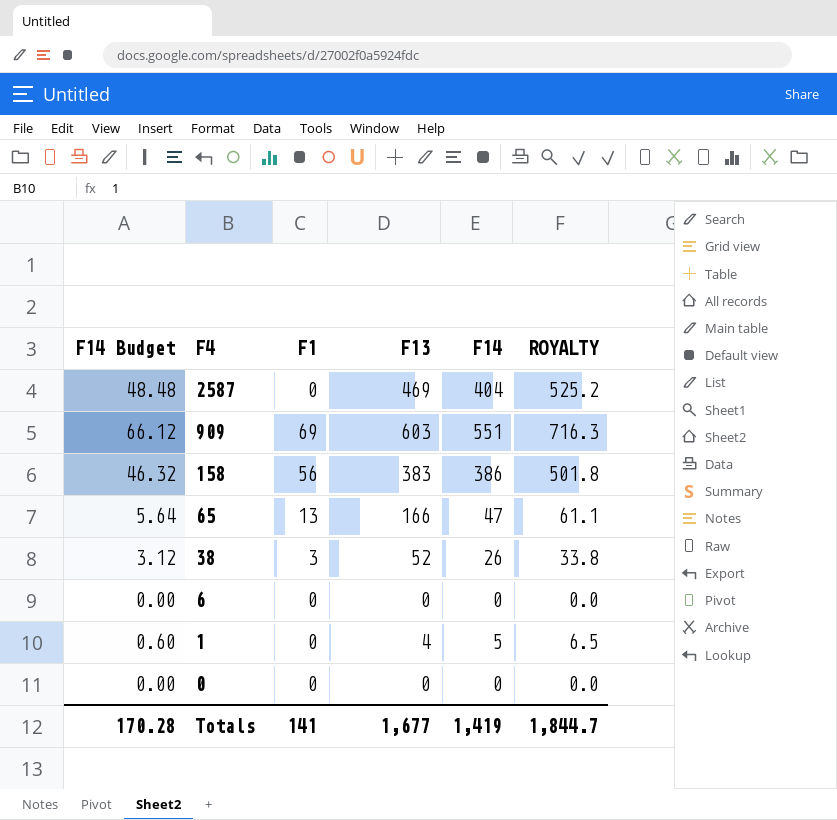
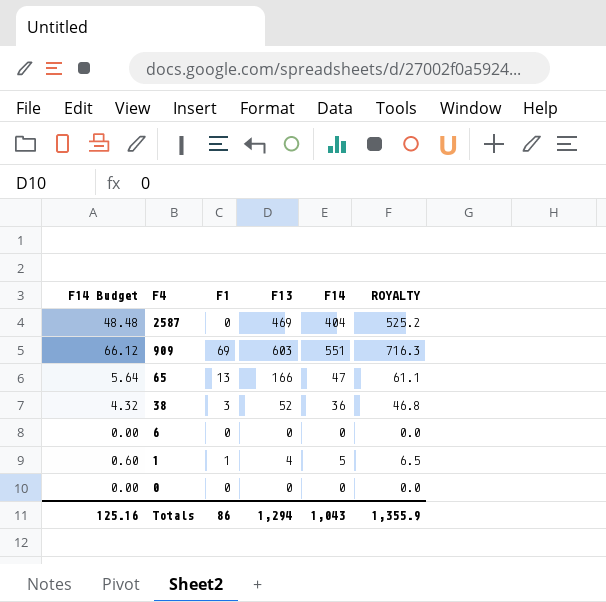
row 158: 46.32 | 56 | 383 | 386 | 501.8 -> none
38 | F14 Budget: 3.12 -> 4.32
38 | F14: 26 -> 36
38 | ROYALTY: 33.8 -> 46.8
1 | F1: 0 -> 1
Totals | F14 Budget: 170.28 -> 125.16
Totals | F1: 141 -> 86
Totals | F13: 1,677 -> 1,294
Totals | F14: 1,419 -> 1,043
Totals | ROYALTY: 1,844.7 -> 1,355.9

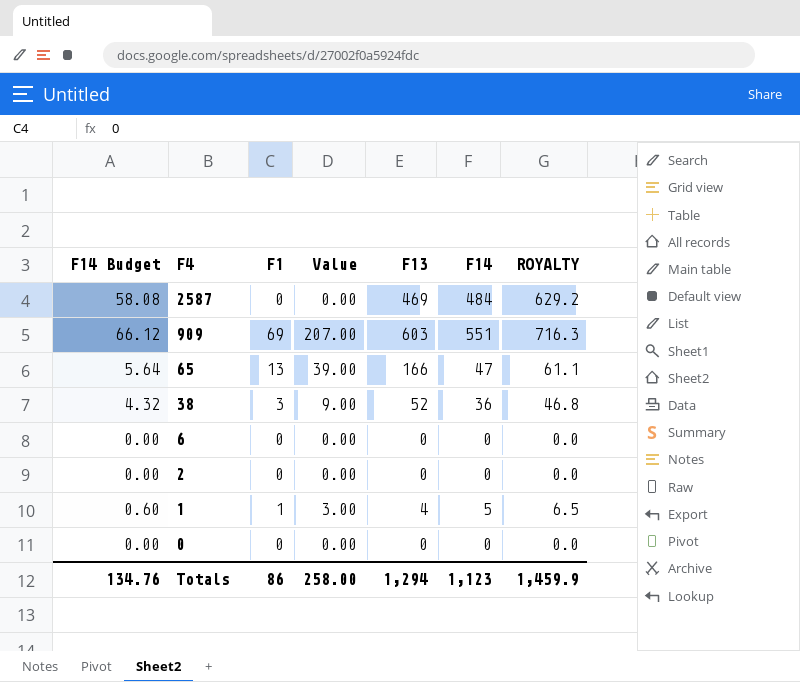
column Value | formula: none -> [F1] * 3
2587 | F14 Budget: 48.48 -> 58.08
2587 | F14: 404 -> 484
2587 | ROYALTY: 525.2 -> 629.2
row 2: none -> 0.00 | 0 | 0.00 | 0 | 0 | 0.0
Totals | F14 Budget: 125.16 -> 134.76
Totals | F14: 1,043 -> 1,123
Totals | ROYALTY: 1,355.9 -> 1,459.9

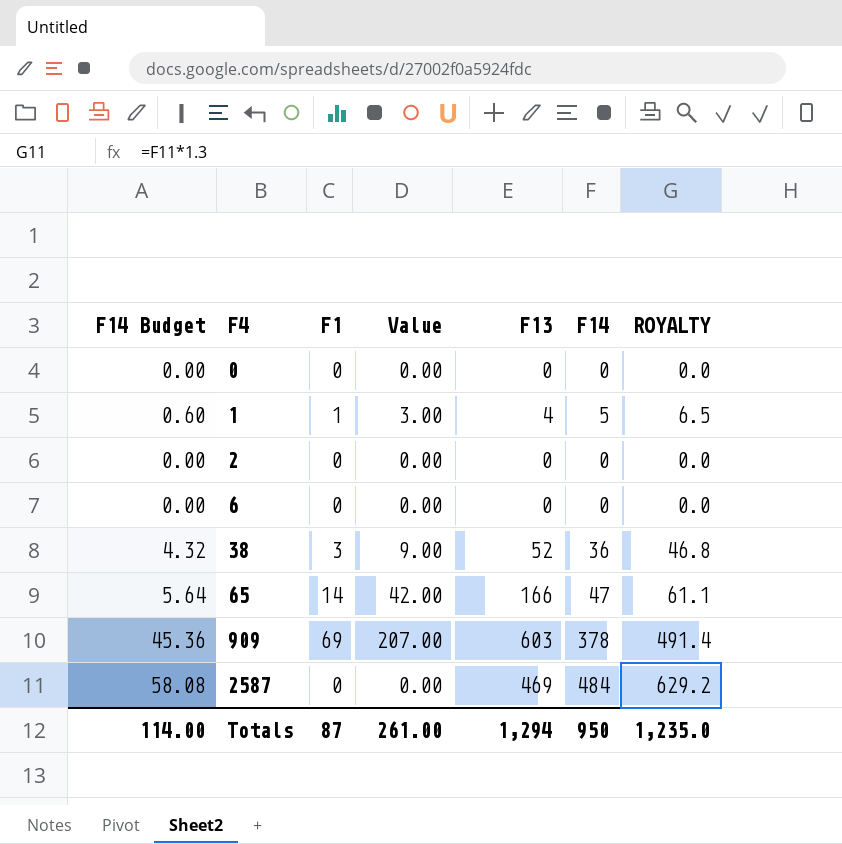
row order: F4 descending -> F4 ascending
65 | F1: 13 -> 14
65 | Value: 39.00 -> 42.00
909 | F14 Budget: 66.12 -> 45.36
909 | F14: 551 -> 378
909 | ROYALTY: 716.3 -> 491.4
Totals | F14 Budget: 134.76 -> 114.00
Totals | F1: 86 -> 87
Totals | Value: 258.00 -> 261.00
Totals | F14: 1,123 -> 950
Totals | ROYALTY: 1,459.9 -> 1,235.0

